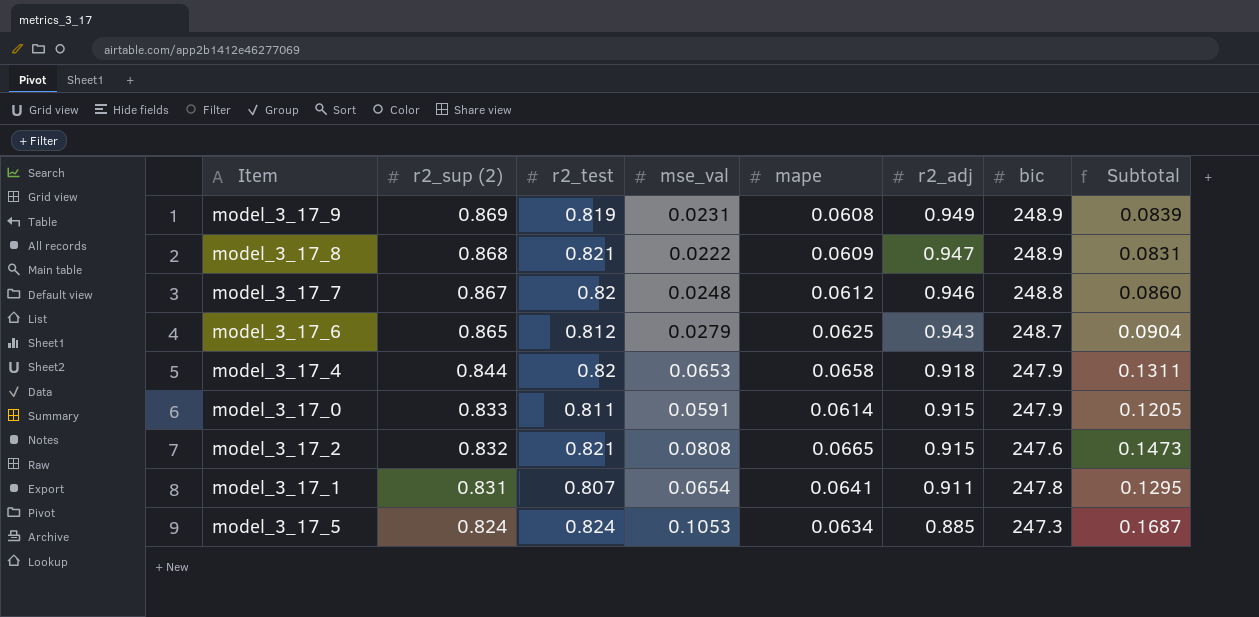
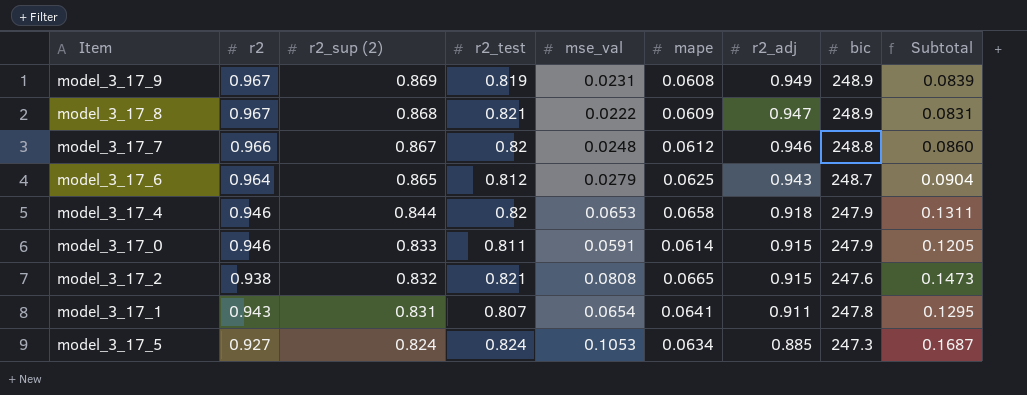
column r2 | position: none -> 2

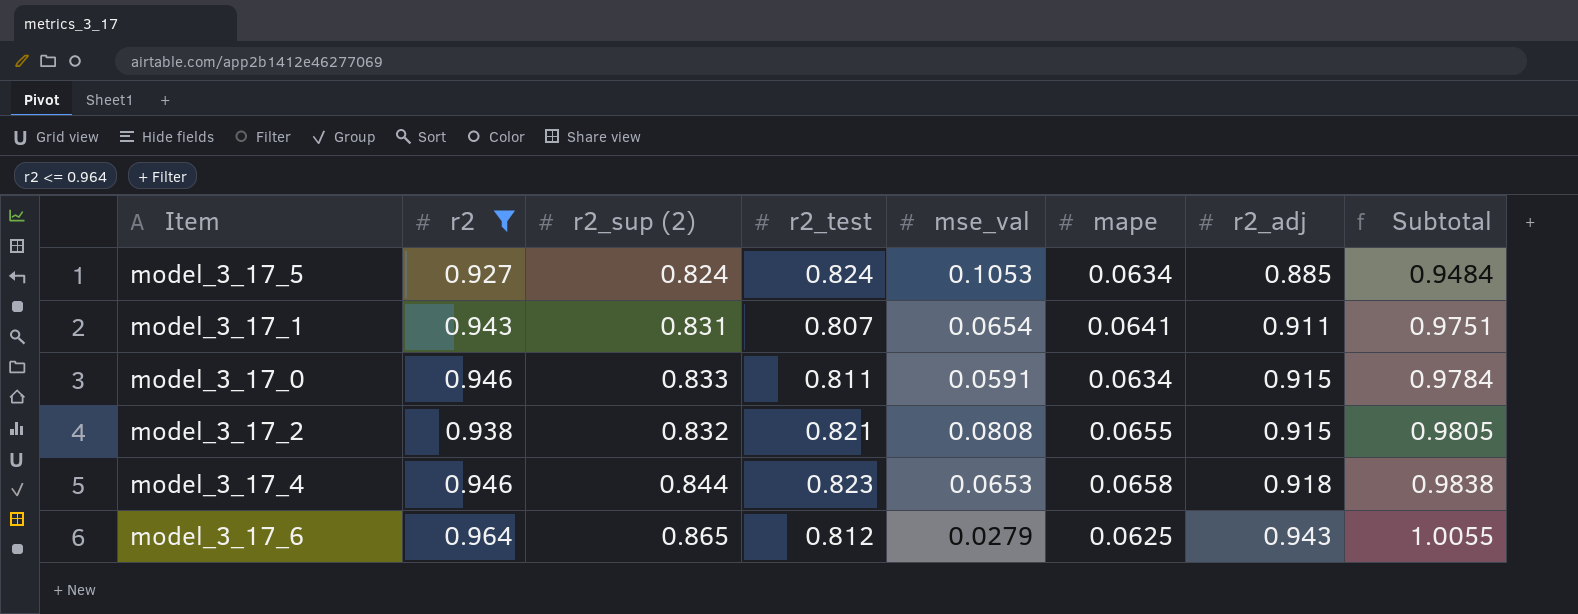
filter: none -> r2 <= 0.964
row order: r2_sup (2) descending -> r2_adj ascending
column bic | position: 8 -> none
column Subtotal | formula: [mse_val] + [mape] -> [mape] + [r2_adj]
model_3_17_0 | mape: 0.0614 -> 0.0634
model_3_17_2 | mape: 0.0665 -> 0.0655
model_3_17_4 | r2_test: 0.82 -> 0.823

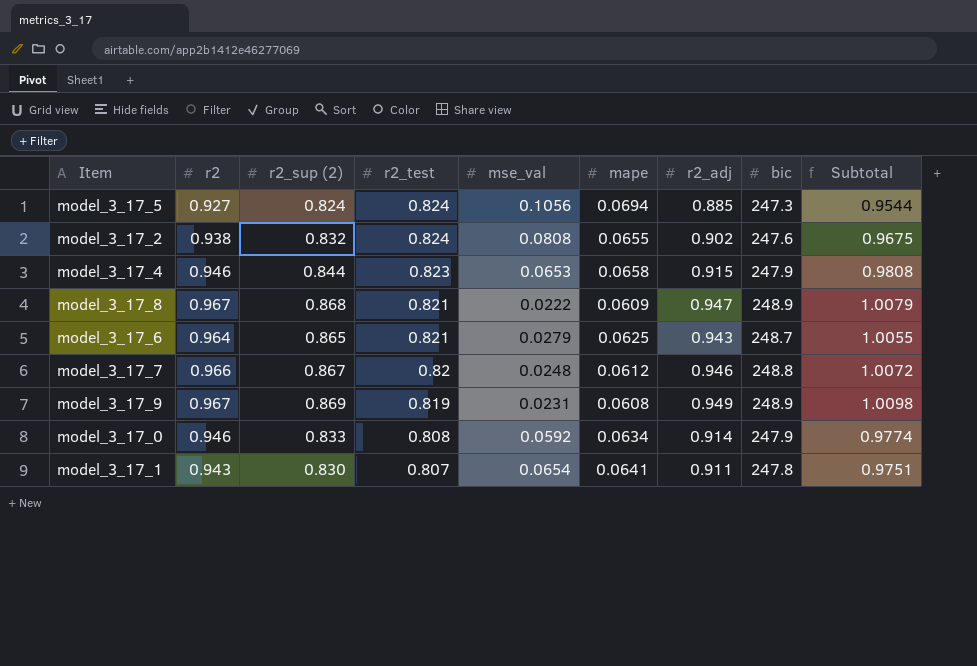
filter: r2 <= 0.964 -> none
row order: r2_adj ascending -> r2_test descending
column bic | position: none -> 8
model_3_17_5 | mse_val: 0.1053 -> 0.1056
model_3_17_5 | mape: 0.0634 -> 0.0694
model_3_17_5 | Subtotal: 0.9484 -> 0.9544
model_3_17_2 | r2_test: 0.821 -> 0.824
model_3_17_2 | r2_adj: 0.915 -> 0.902
model_3_17_2 | Subtotal: 0.9805 -> 0.9675
model_3_17_4 | r2_adj: 0.918 -> 0.915
model_3_17_4 | Subtotal: 0.9838 -> 0.9808
model_3_17_6 | r2_test: 0.812 -> 0.821
model_3_17_0 | r2_test: 0.811 -> 0.808
model_3_17_0 | mse_val: 0.0591 -> 0.0592
model_3_17_0 | r2_adj: 0.915 -> 0.914
model_3_17_0 | Subtotal: 0.9784 -> 0.9774
model_3_17_1 | r2_sup (2): 0.831 -> 0.830

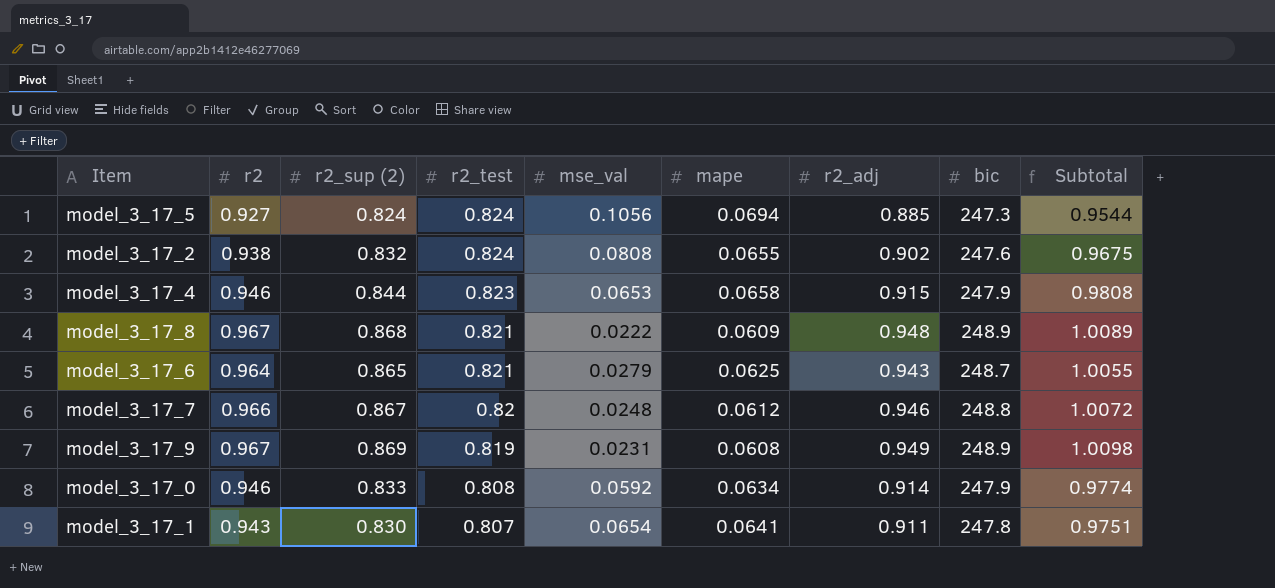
model_3_17_8 | r2_adj: 0.947 -> 0.948
model_3_17_8 | Subtotal: 1.0079 -> 1.0089

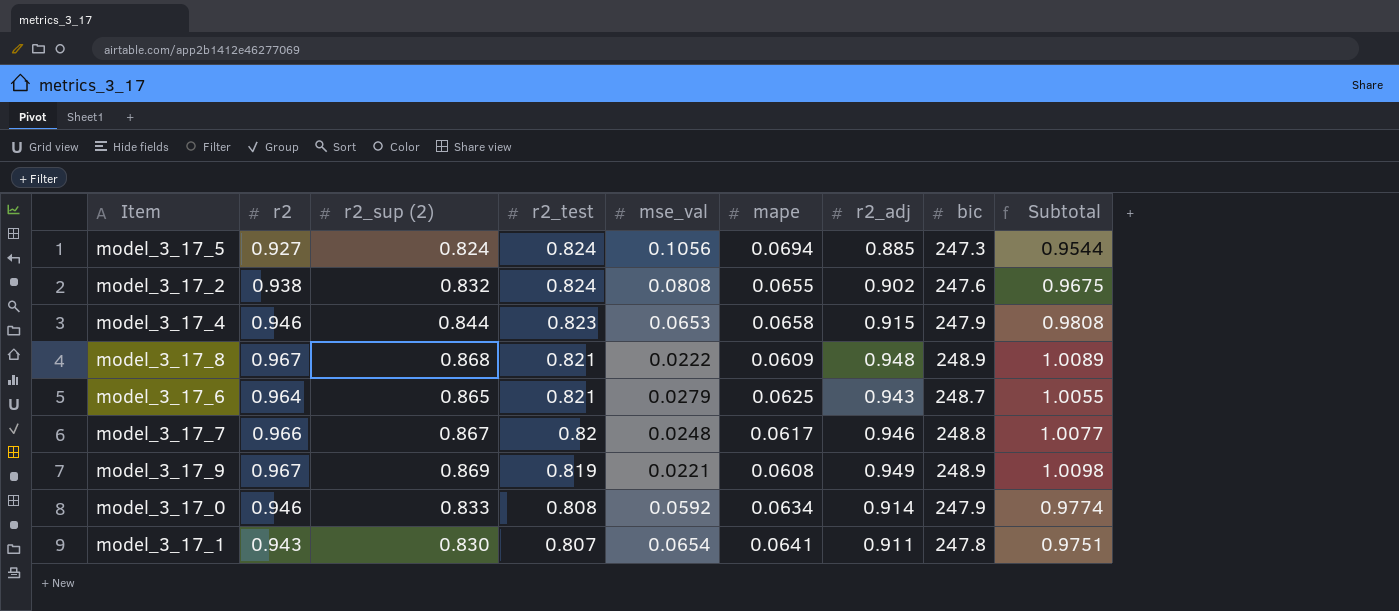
model_3_17_7 | mape: 0.0612 -> 0.0617
model_3_17_7 | Subtotal: 1.0072 -> 1.0077
model_3_17_9 | mse_val: 0.0231 -> 0.0221

